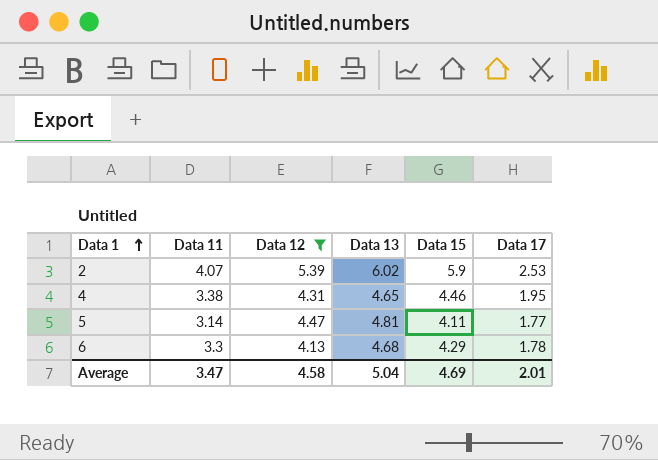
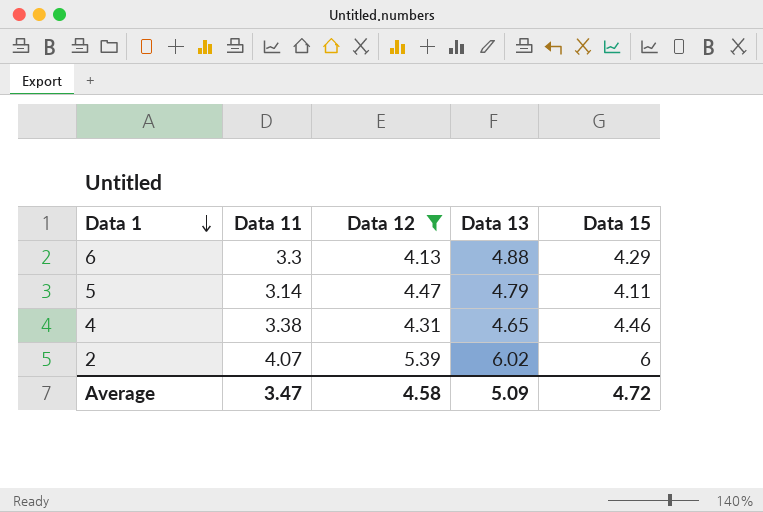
row order: Data 1 ascending -> Data 1 descending
column Data 17 | position: 6 -> none
6 | Data 13: 4.68 -> 4.88
5 | Data 13: 4.81 -> 4.79
2 | Data 15: 5.9 -> 6
Average | Data 13: 5.04 -> 5.09
Average | Data 15: 4.69 -> 4.72

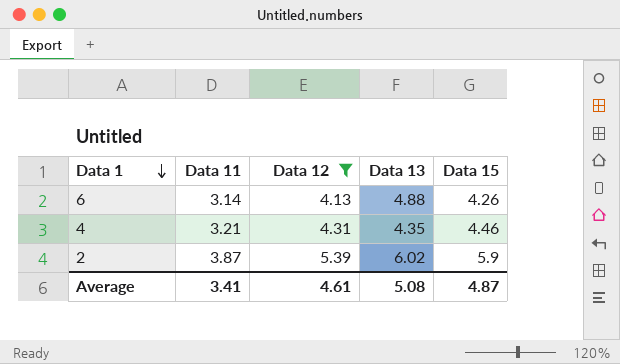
row 5: 3.14 | 4.47 | 4.79 | 4.11 -> none
6 | Data 11: 3.3 -> 3.14
6 | Data 15: 4.29 -> 4.26
4 | Data 11: 3.38 -> 3.21
4 | Data 13: 4.65 -> 4.35
2 | Data 11: 4.07 -> 3.87
2 | Data 15: 6 -> 5.9
Average | Data 11: 3.47 -> 3.41
Average | Data 12: 4.58 -> 4.61
Average | Data 13: 5.09 -> 5.08
Average | Data 15: 4.72 -> 4.87

